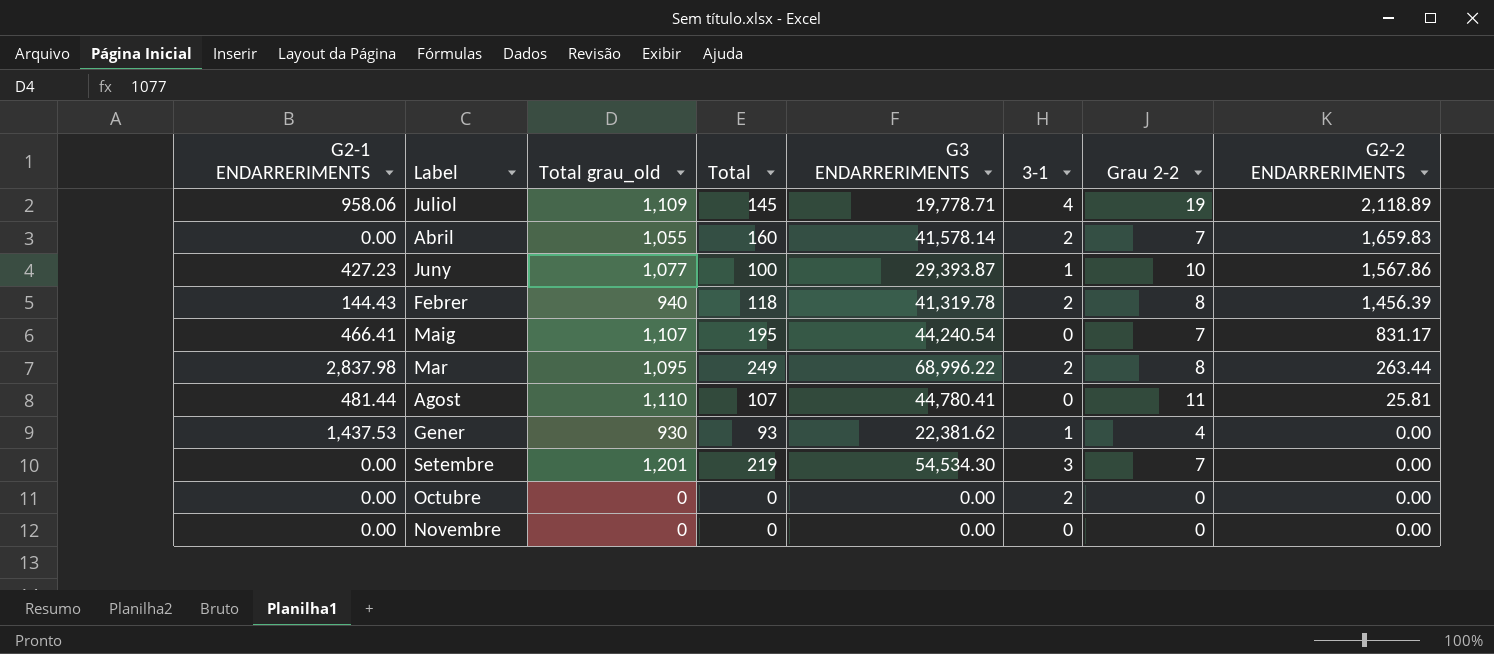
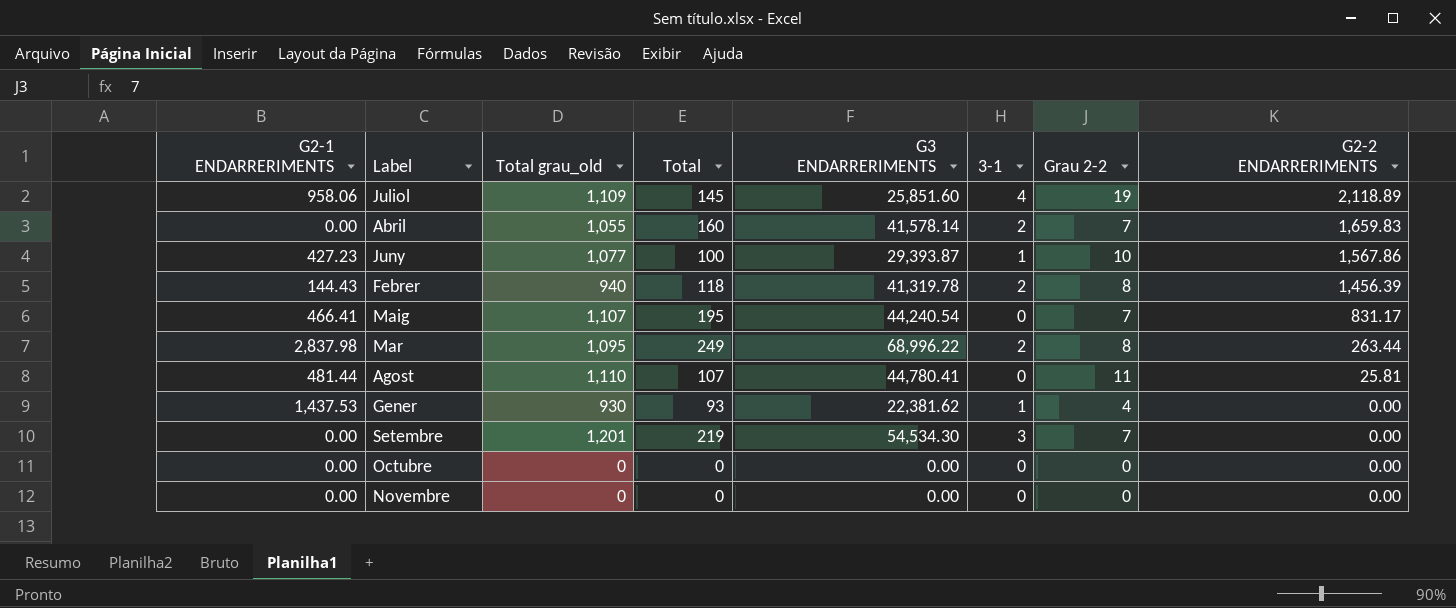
Juliol | G3 ENDARRERIMENTS: 19,778.71 -> 25,851.60
Octubre | 3-1: 2 -> 0

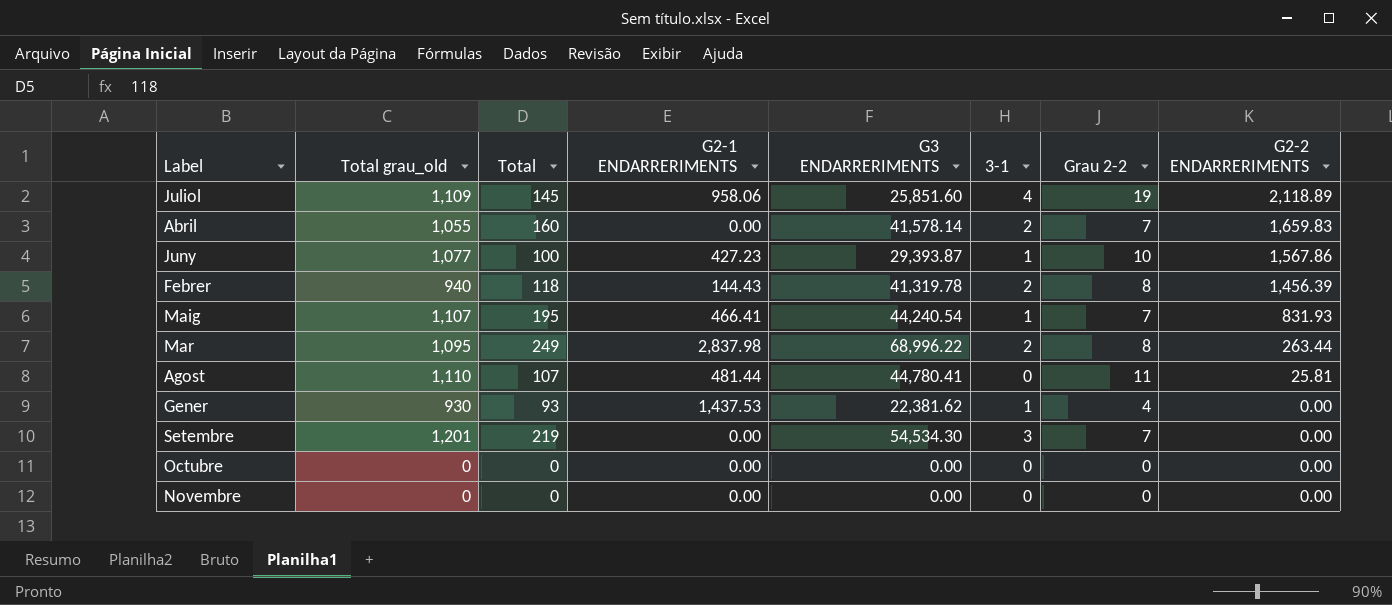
column G2-1 ENDARRERIMENTS | position: 1 -> 4
Maig | 3-1: 0 -> 1
Maig | G2-2 ENDARRERIMENTS: 831.17 -> 831.93

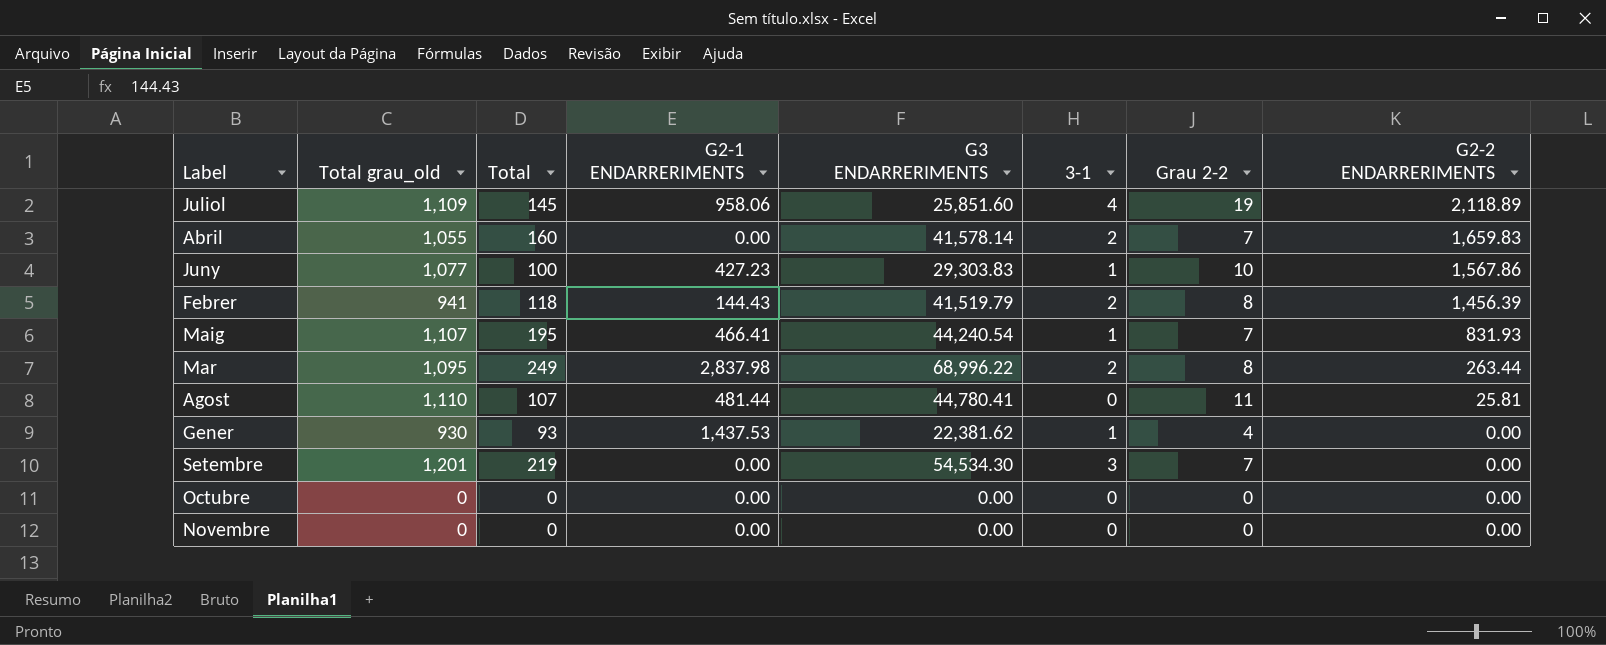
Juny | G3 ENDARRERIMENTS: 29,393.87 -> 29,303.83
Febrer | Total grau_old: 940 -> 941
Febrer | G3 ENDARRERIMENTS: 41,319.78 -> 41,519.79

